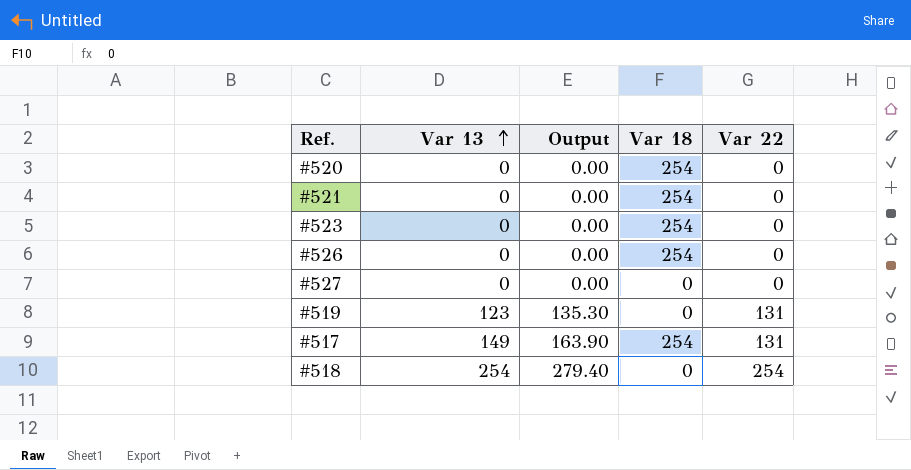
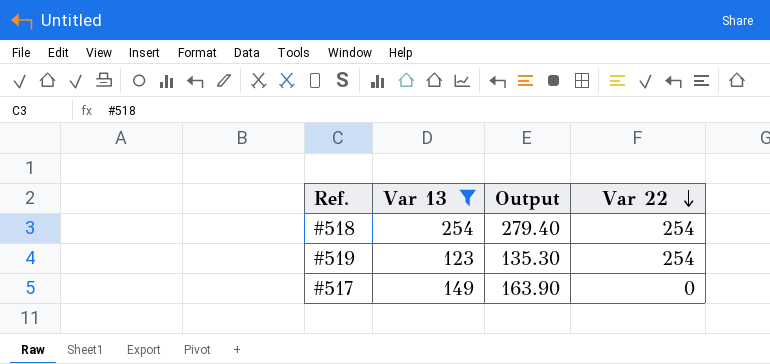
filter: none -> Var 13 != 0
row order: Var 13 ascending -> Var 22 descending
column Var 18 | position: 4 -> none
#519 | Var 22: 131 -> 254
#517 | Var 22: 131 -> 0

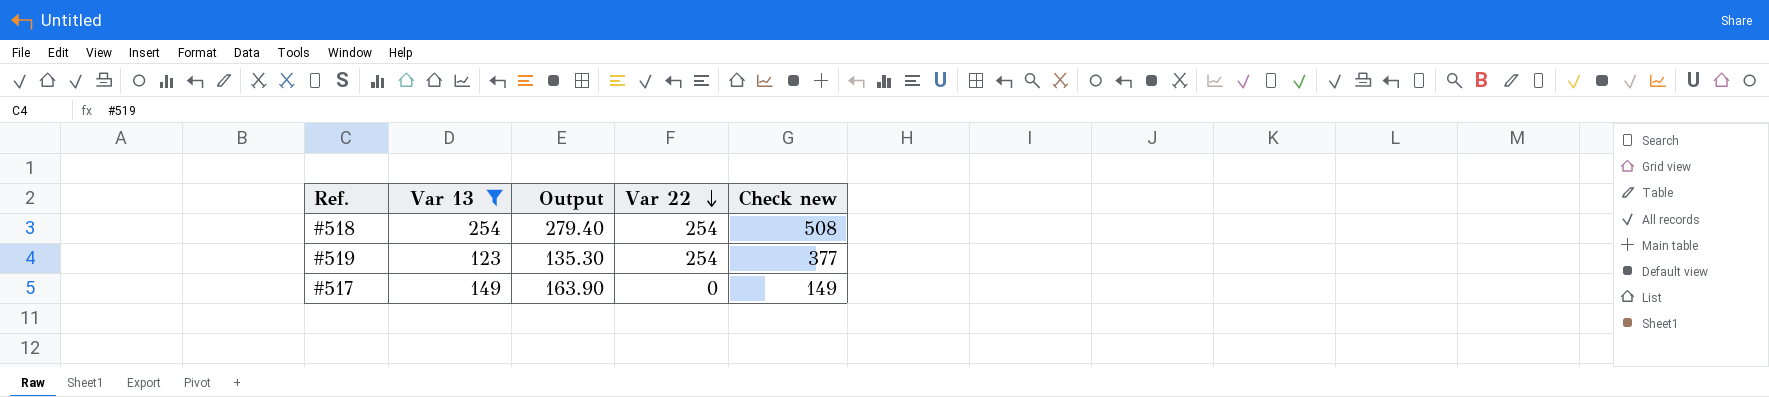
column Check new | formula: none -> [Var 13] + [Var 22]

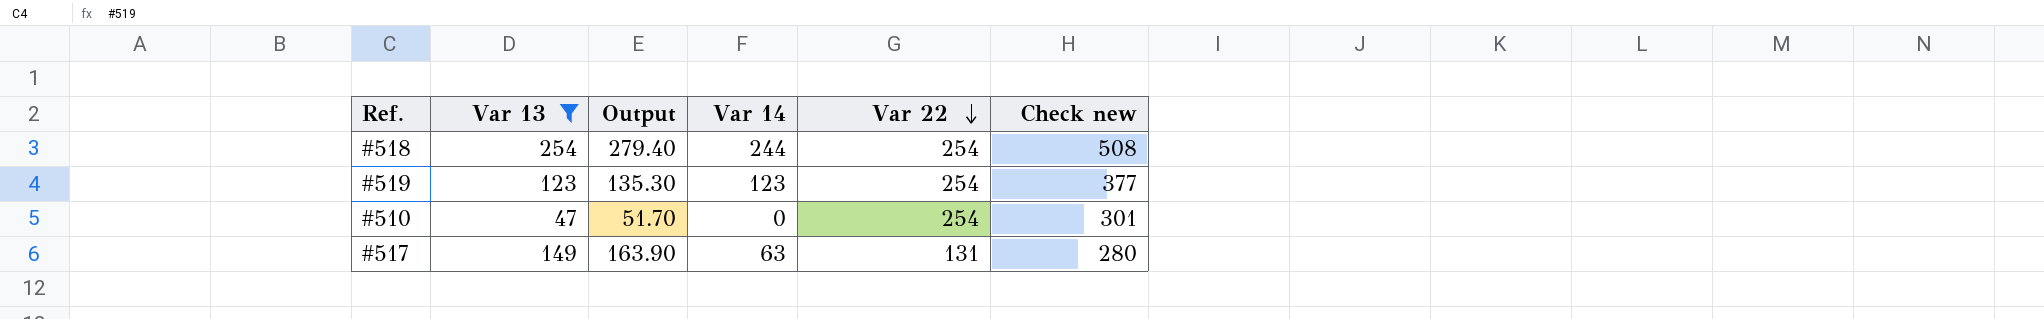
column Var 14 | position: none -> 4
row #510: none -> 47 | 51.70 | 0 | 254 | 301
#517 | Var 22: 0 -> 131
#517 | Check new: 149 -> 280

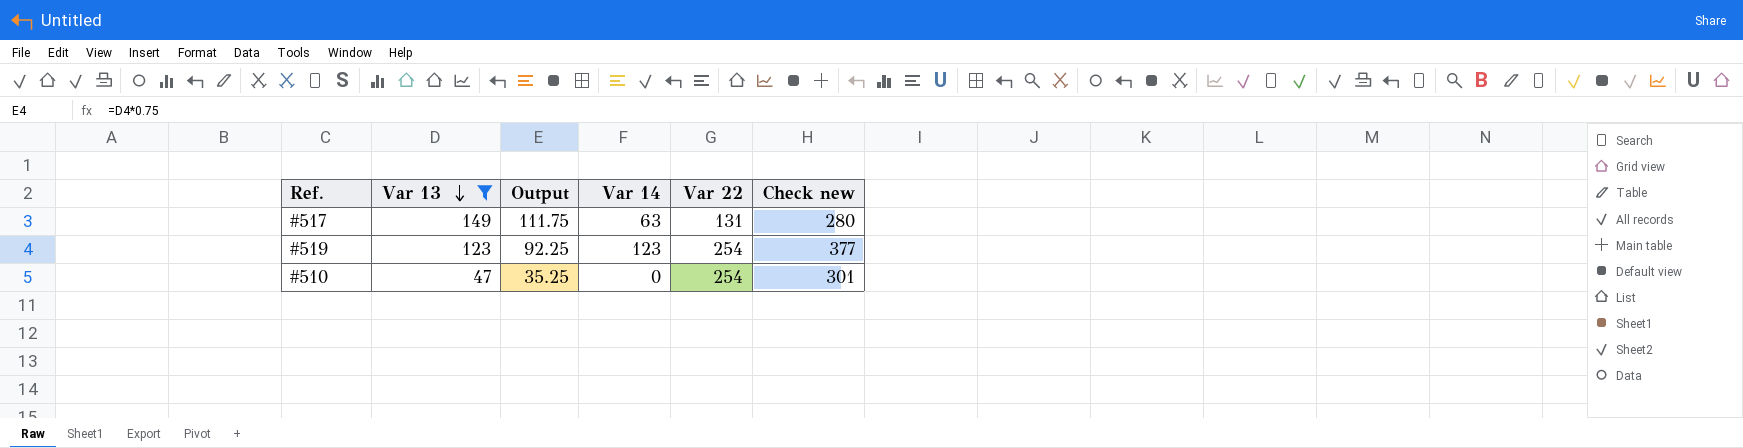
row order: Var 22 descending -> Var 13 descending
column Output | formula: [Var 13] * 1.1 -> [Var 13] * 0.75
row #518: 254 | 279.40 | 244 | 254 | 508 -> none

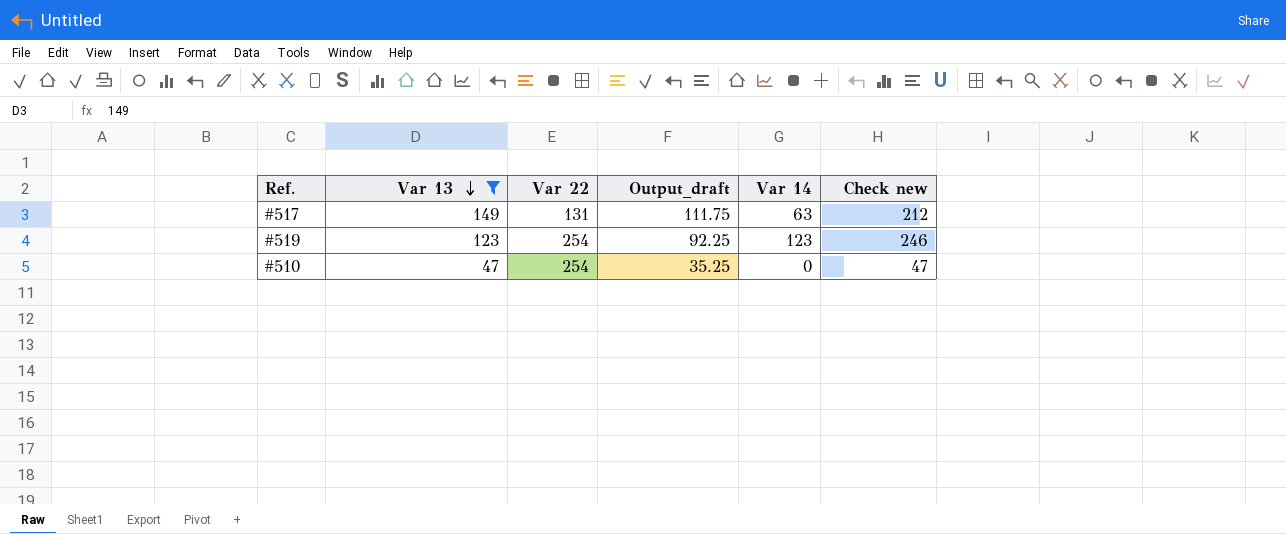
column Var 22 | position: 5 -> 3
column name: Output -> Output_draft
column Check new | formula: [Var 13] + [Var 22] -> [Var 13] + [Var 14]

